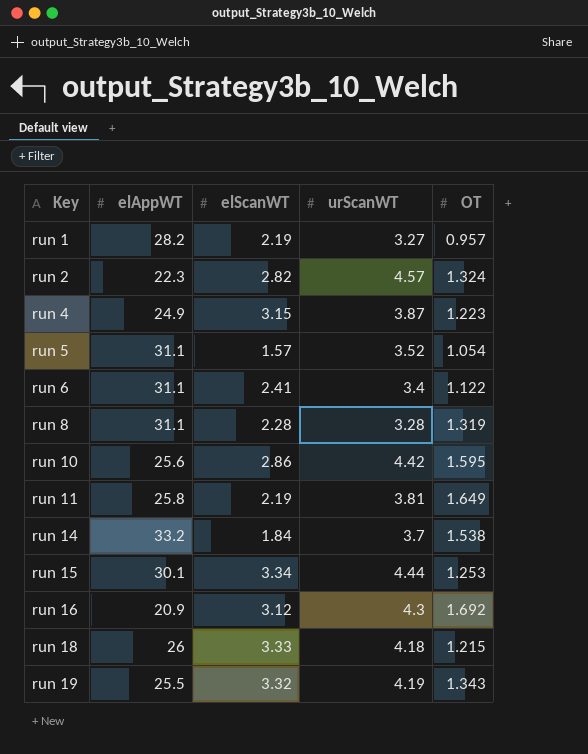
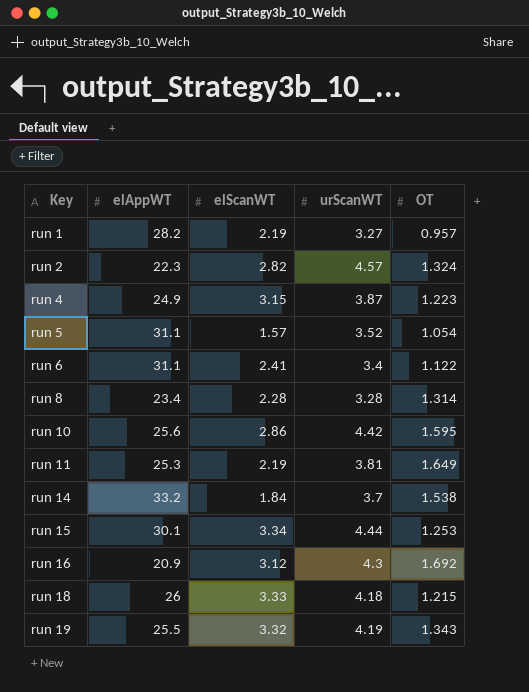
run 8 | elAppWT: 31.1 -> 23.4
run 8 | OT: 1.319 -> 1.314
run 11 | elAppWT: 25.8 -> 25.3

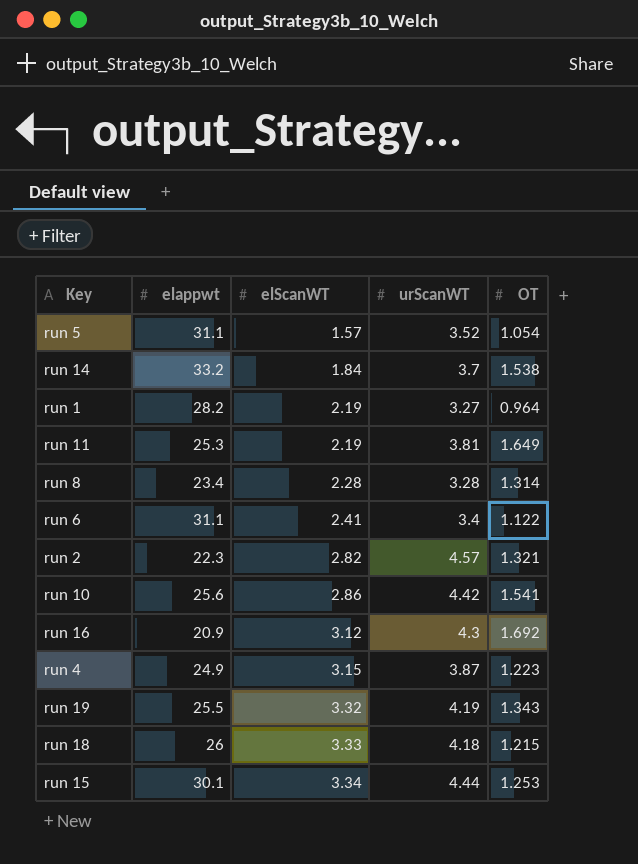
row order: Key ascending -> elScanWT ascending
column name: elAppWT -> elappwt
run 1 | OT: 0.957 -> 0.964
run 2 | OT: 1.324 -> 1.321
run 10 | OT: 1.595 -> 1.541

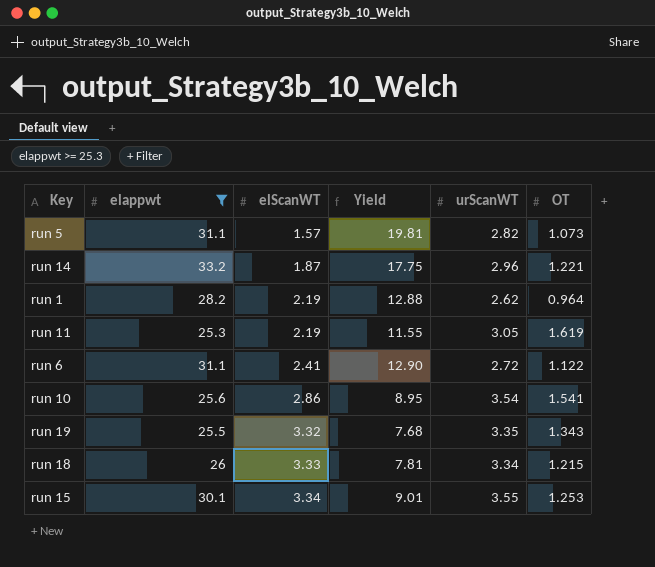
filter: none -> elappwt >= 25.3
column Yield | formula: none -> [elappwt] / [elScanWT]
run 5 | urScanWT: 3.52 -> 2.82
run 5 | OT: 1.054 -> 1.073
run 14 | elScanWT: 1.84 -> 1.87
run 14 | urScanWT: 3.7 -> 2.96
run 14 | OT: 1.538 -> 1.221
run 1 | urScanWT: 3.27 -> 2.62
run 11 | urScanWT: 3.81 -> 3.05
run 11 | OT: 1.649 -> 1.619
run 6 | urScanWT: 3.4 -> 2.72
run 10 | urScanWT: 4.42 -> 3.54
run 19 | urScanWT: 4.19 -> 3.35
run 18 | urScanWT: 4.18 -> 3.34
run 15 | urScanWT: 4.44 -> 3.55

